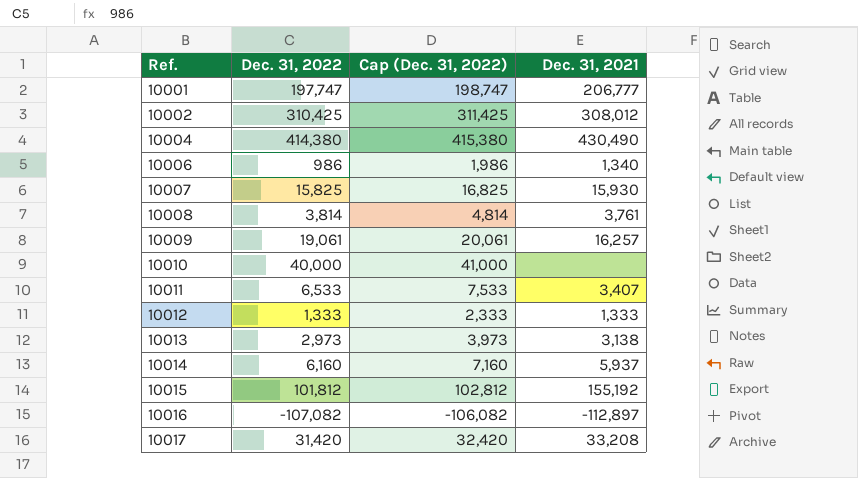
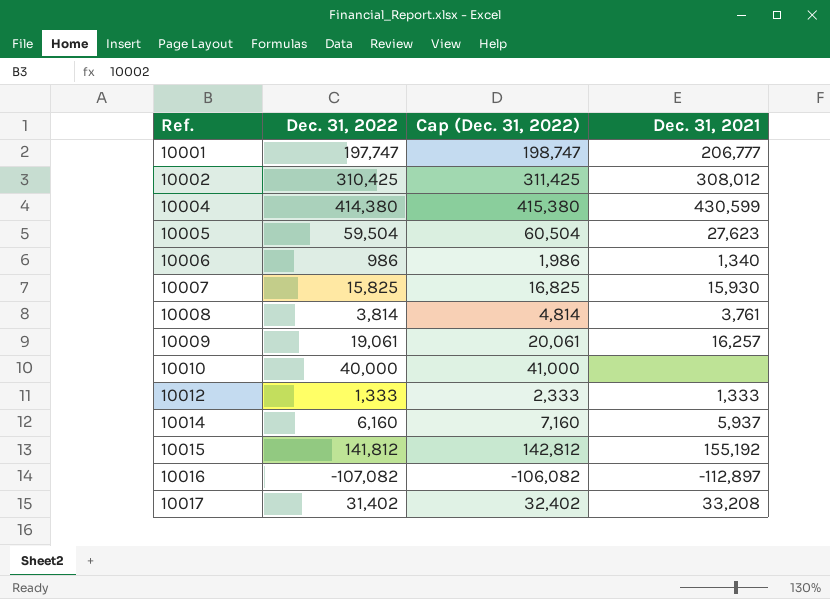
row 10011: 6,533 | 7,533 | 3,407 -> none
row 10013: 2,973 | 3,973 | 3,138 -> none
10004 | Dec. 31, 2021: 430,490 -> 430,599
row 10005: none -> 59,504 | 60,504 | 27,623
10015 | Dec. 31, 2022: 101,812 -> 141,812
10015 | Cap (Dec. 31, 2022): 102,812 -> 142,812
10017 | Dec. 31, 2022: 31,420 -> 31,402
10017 | Cap (Dec. 31, 2022): 32,420 -> 32,402

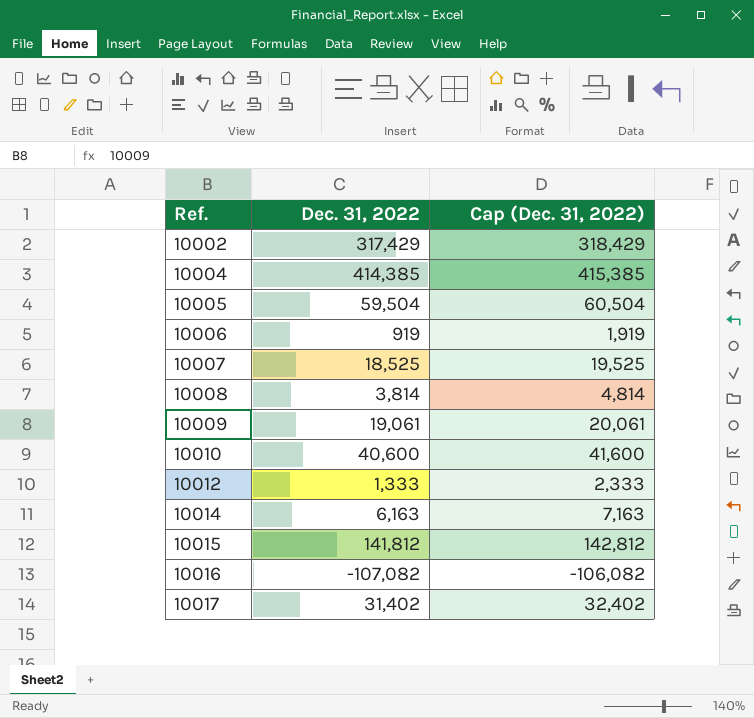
column Dec. 31, 2021 | position: 4 -> none
row 10001: 197,747 | 198,747 | 206,777 -> none
10002 | Dec. 31, 2022: 310,425 -> 317,429
10002 | Cap (Dec. 31, 2022): 311,425 -> 318,429
10004 | Dec. 31, 2022: 414,380 -> 414,385
10004 | Cap (Dec. 31, 2022): 415,380 -> 415,385
10006 | Dec. 31, 2022: 986 -> 919
10006 | Cap (Dec. 31, 2022): 1,986 -> 1,919
10007 | Dec. 31, 2022: 15,825 -> 18,525
10007 | Cap (Dec. 31, 2022): 16,825 -> 19,525
10010 | Dec. 31, 2022: 40,000 -> 40,600
10010 | Cap (Dec. 31, 2022): 41,000 -> 41,600
10014 | Dec. 31, 2022: 6,160 -> 6,163
10014 | Cap (Dec. 31, 2022): 7,160 -> 7,163

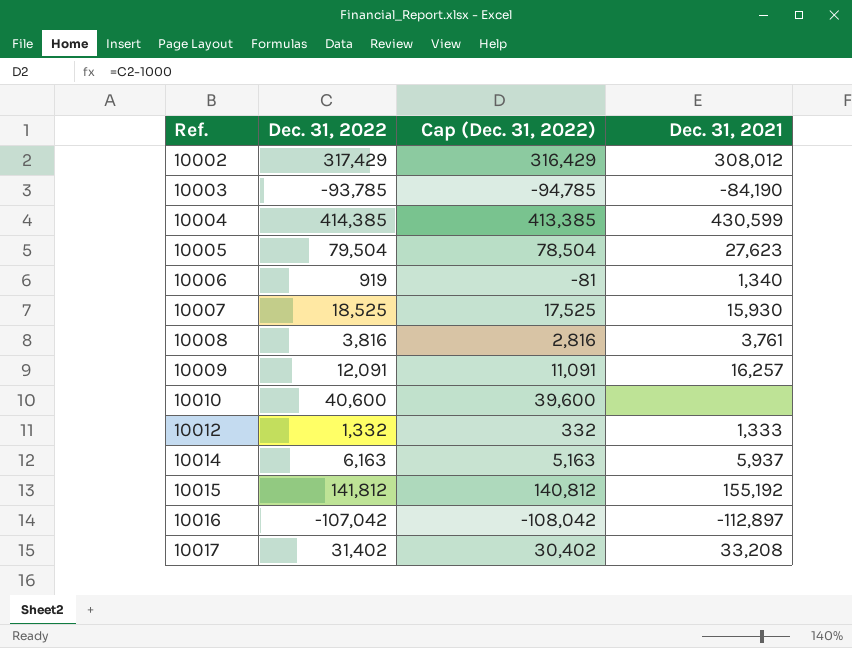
column Cap (Dec. 31, 2022) | formula: [Dec. 31, 2022] + 1000 -> [Dec. 31, 2022] - 1000
column Dec. 31, 2021 | position: none -> 4
row 10003: none -> -93,785 | -94,785 | -84,190
10005 | Dec. 31, 2022: 59,504 -> 79,504
10008 | Dec. 31, 2022: 3,814 -> 3,816
10009 | Dec. 31, 2022: 19,061 -> 12,091
10012 | Dec. 31, 2022: 1,333 -> 1,332
10016 | Dec. 31, 2022: -107,082 -> -107,042

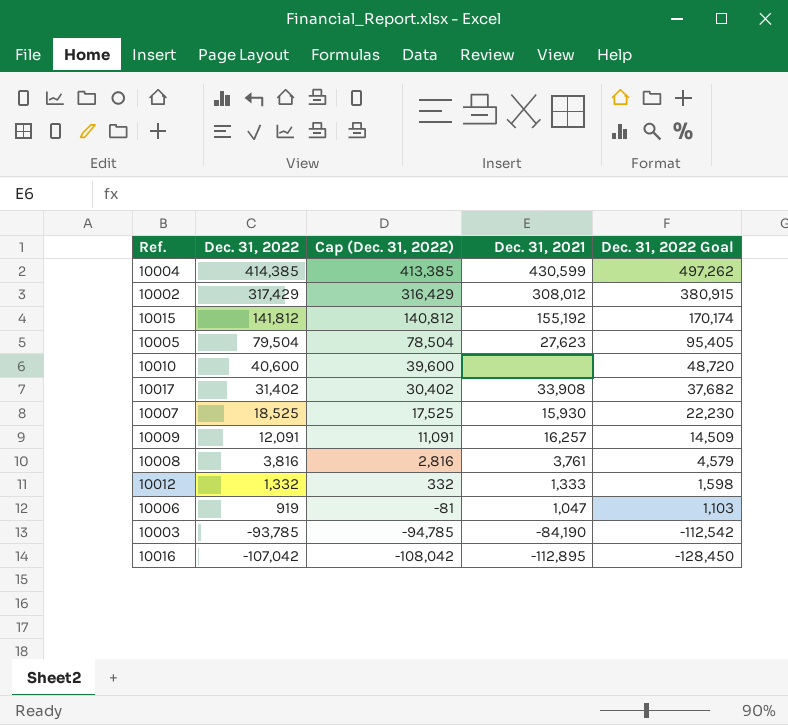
row order: Ref. ascending -> Dec. 31, 2022 descending
column Dec. 31, 2022 Goal | formula: none -> [Dec. 31, 2022] * 1.2
row 10014: 6,163 | 5,163 | 5,937 -> none
10017 | Dec. 31, 2021: 33,208 -> 33,908
10006 | Dec. 31, 2021: 1,340 -> 1,047
10016 | Dec. 31, 2021: -112,897 -> -112,895

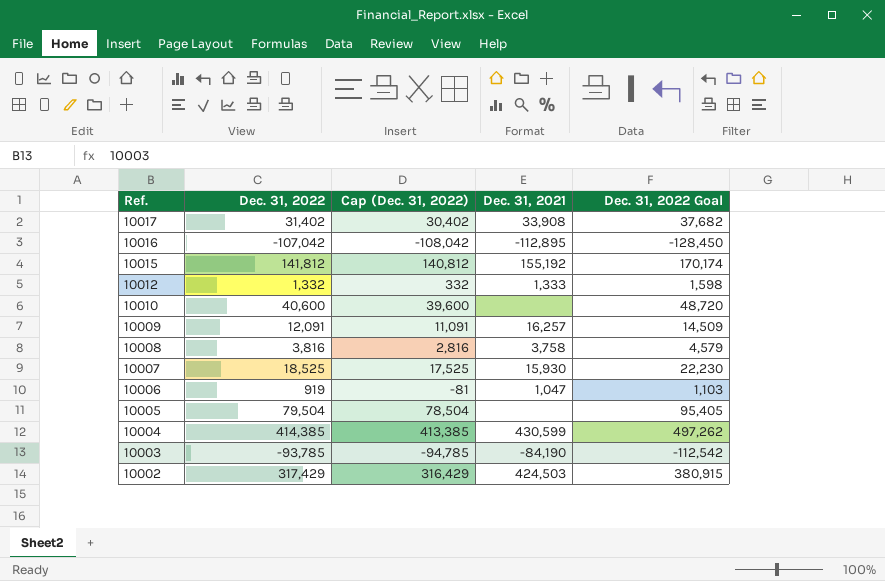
row order: Dec. 31, 2022 descending -> Ref. descending
10008 | Dec. 31, 2021: 3,761 -> 3,758
10005 | Dec. 31, 2021: 27,623 -> none
10002 | Dec. 31, 2021: 308,012 -> 424,503

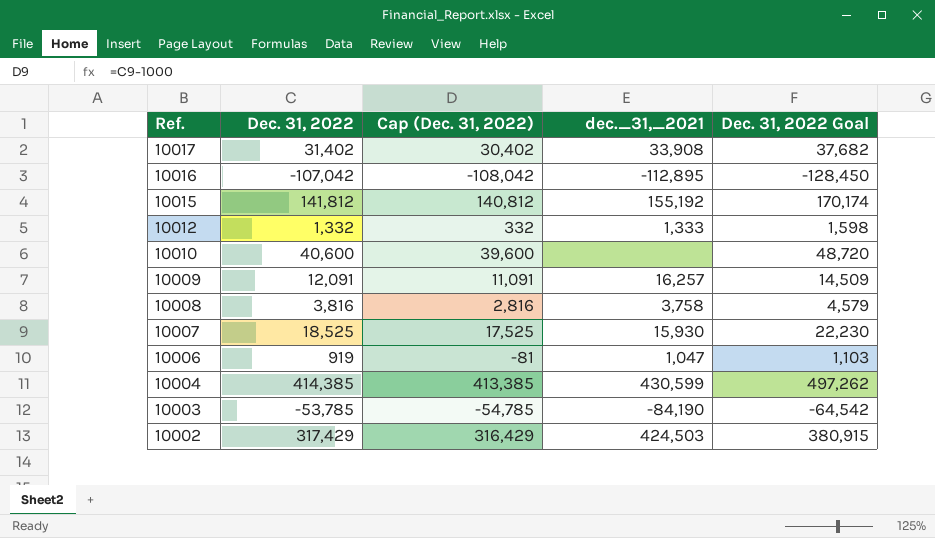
column name: Dec. 31, 2021 -> dec._31,_2021
row 10005: 79,504 | 78,504 | none | 95,405 -> none
10003 | Dec. 31, 2022: -93,785 -> -53,785
10003 | Cap (Dec. 31, 2022): -94,785 -> -54,785
10003 | Dec. 31, 2022 Goal: -112,542 -> -64,542

